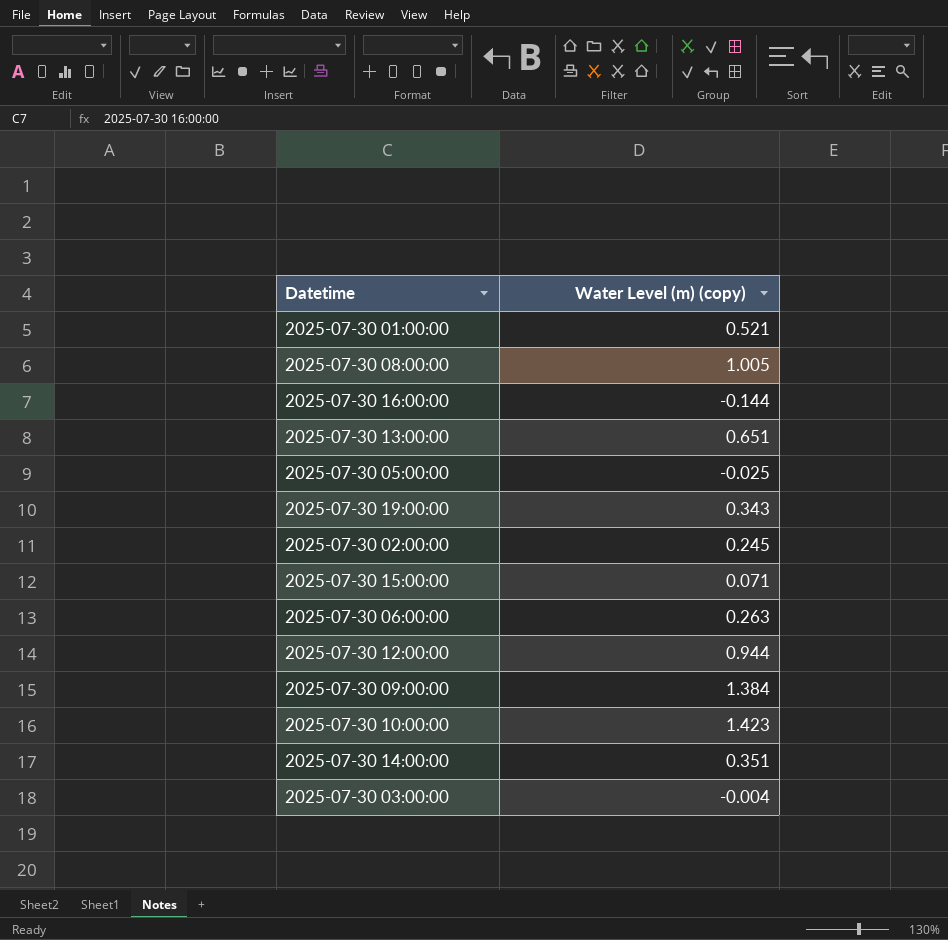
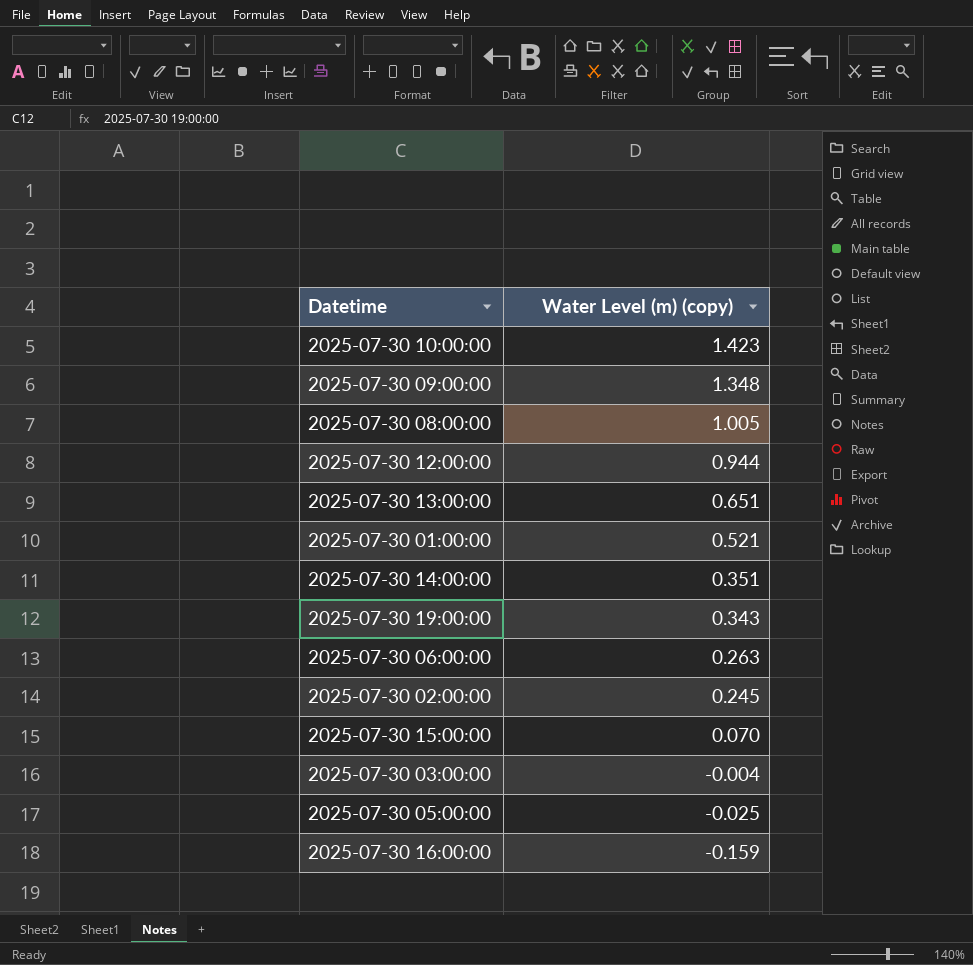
row order: none -> Water Level (m) (copy) descending
2025-07-30 09:00:00 | Water Level (m) (copy): 1.384 -> 1.348
2025-07-30 15:00:00 | Water Level (m) (copy): 0.071 -> 0.070
2025-07-30 16:00:00 | Water Level (m) (copy): -0.144 -> -0.159

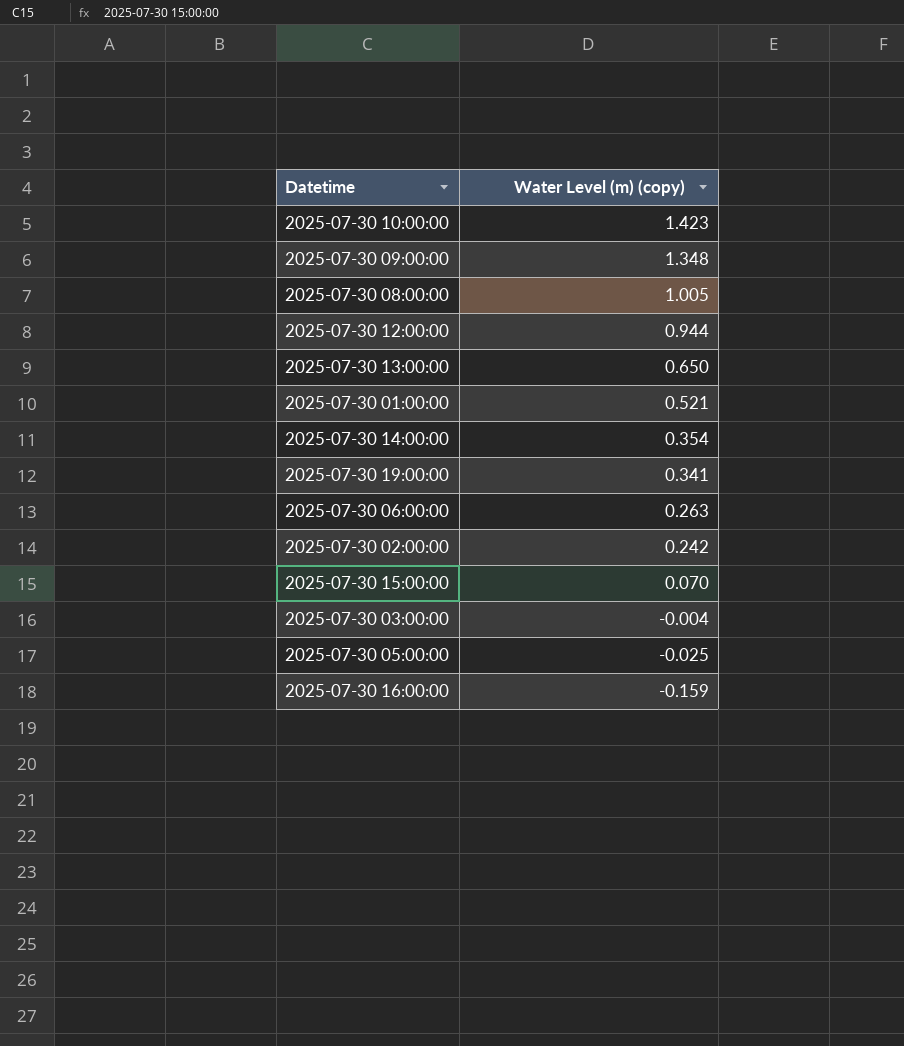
2025-07-30 13:00:00 | Water Level (m) (copy): 0.651 -> 0.650
2025-07-30 14:00:00 | Water Level (m) (copy): 0.351 -> 0.354
2025-07-30 19:00:00 | Water Level (m) (copy): 0.343 -> 0.341
2025-07-30 02:00:00 | Water Level (m) (copy): 0.245 -> 0.242

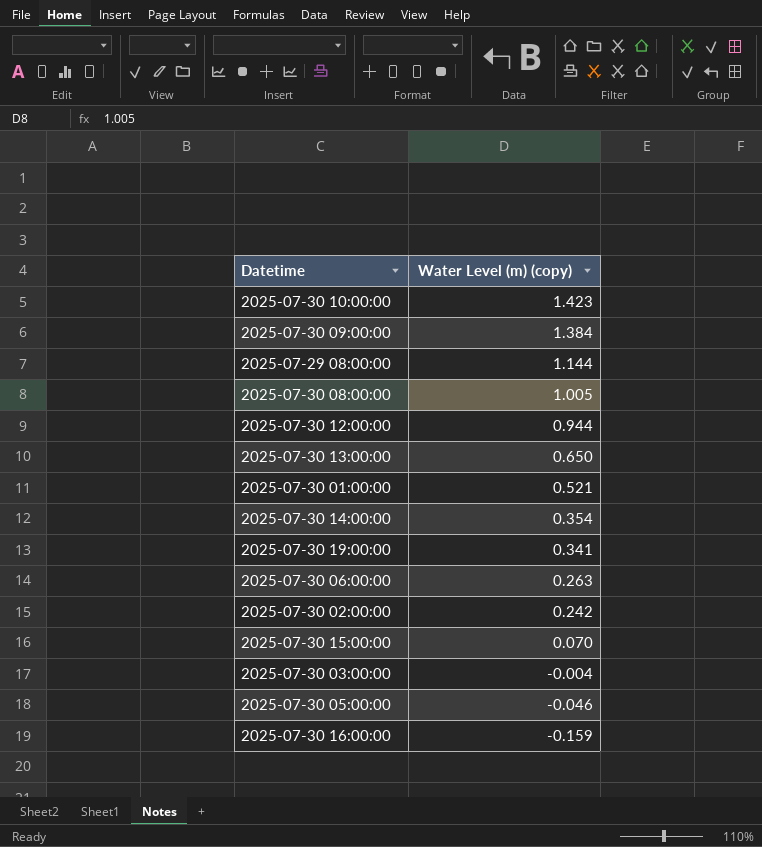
2025-07-30 09:00:00 | Water Level (m) (copy): 1.348 -> 1.384
row 2025-07-29 08:00:00: none -> 1.144
2025-07-30 05:00:00 | Water Level (m) (copy): -0.025 -> -0.046

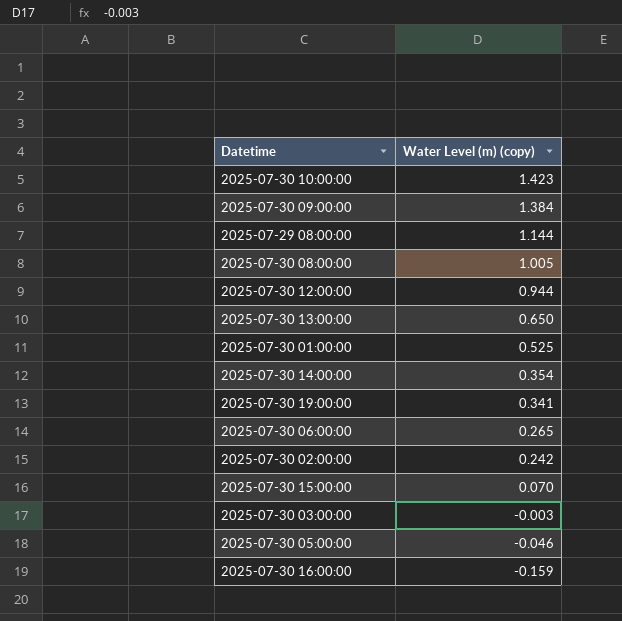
2025-07-30 01:00:00 | Water Level (m) (copy): 0.521 -> 0.525
2025-07-30 06:00:00 | Water Level (m) (copy): 0.263 -> 0.265
2025-07-30 03:00:00 | Water Level (m) (copy): -0.004 -> -0.003

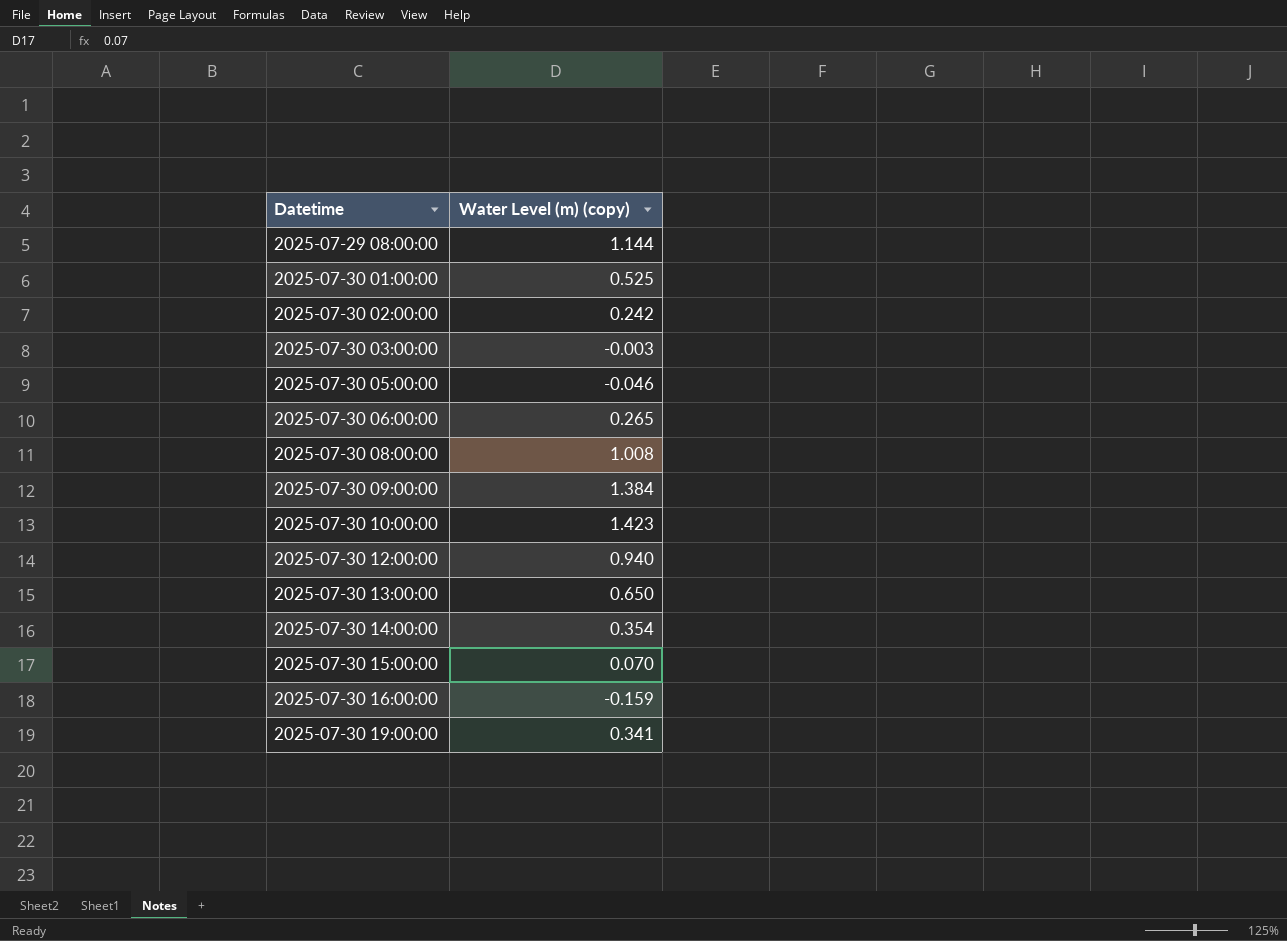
row order: Water Level (m) (copy) descending -> Datetime ascending
2025-07-30 08:00:00 | Water Level (m) (copy): 1.005 -> 1.008
2025-07-30 12:00:00 | Water Level (m) (copy): 0.944 -> 0.940

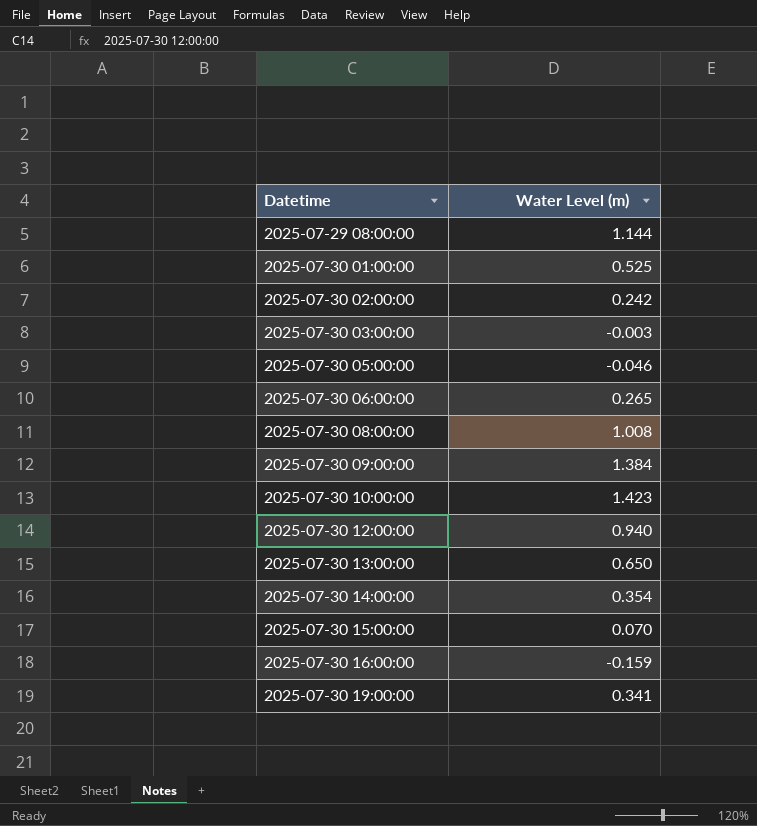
column name: Water Level (m) (copy) -> Water Level (m)

